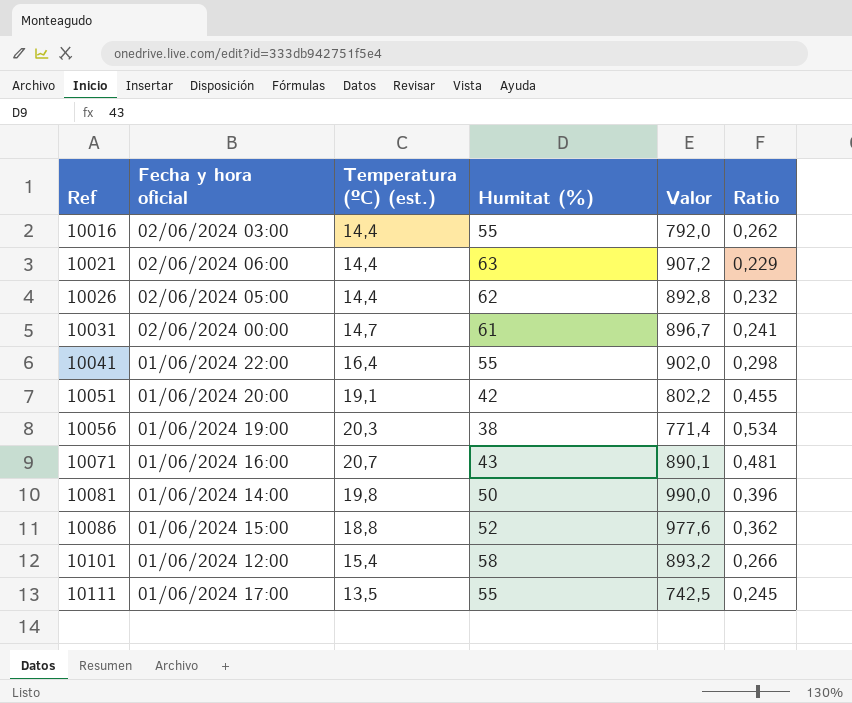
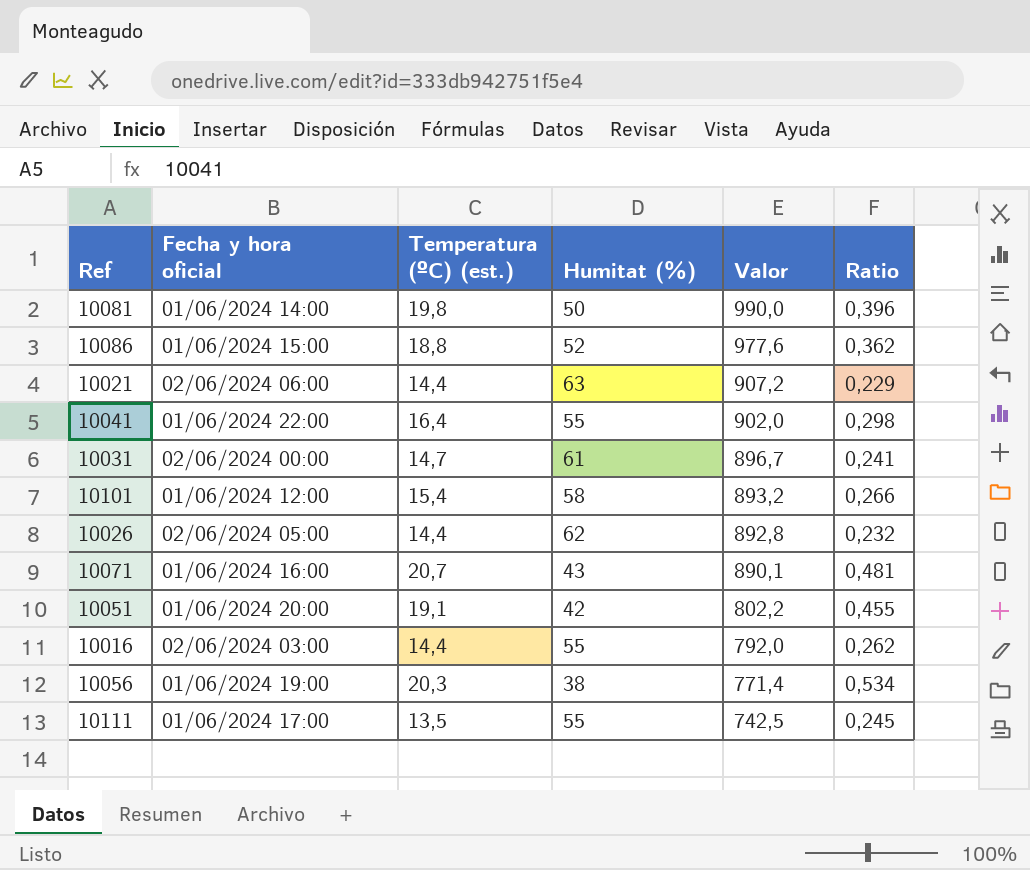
row order: Ref ascending -> Valor descending

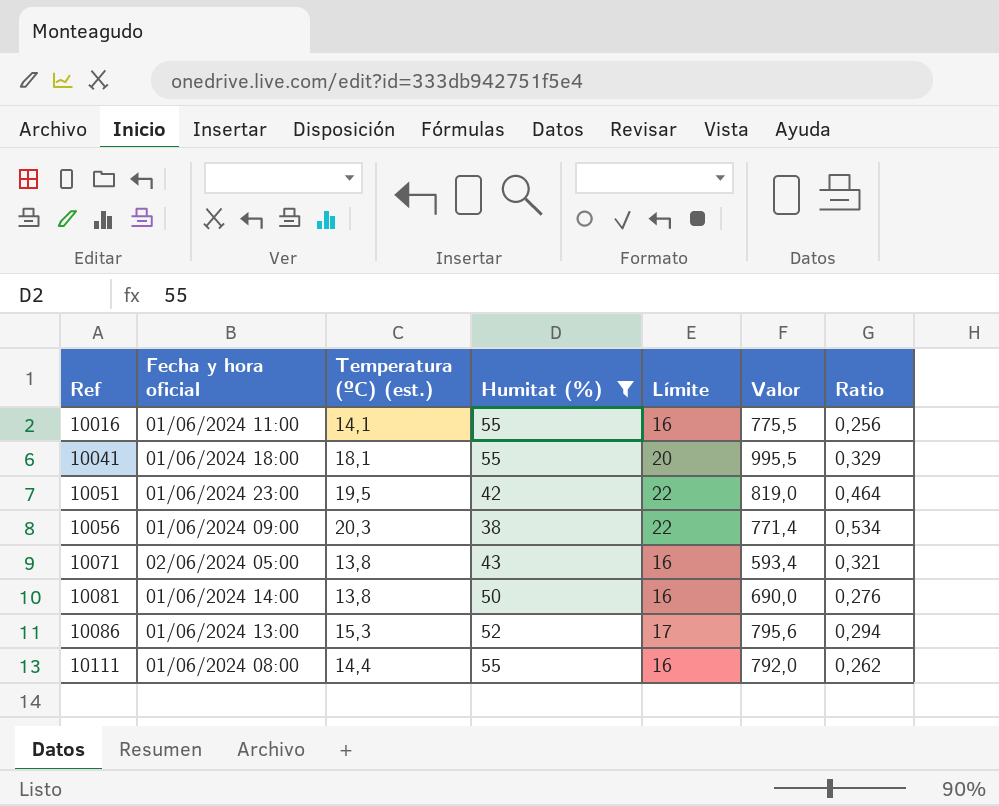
filter: none -> Humitat (%) <= 55
row order: Valor descending -> Ref ascending
column Límite | formula: none -> [Temperatura (ºC) (est.)] + 2
10016 | Fecha y hora oficial: 02/06/2024 03:00 -> 01/06/2024 11:00
10016 | Temperatura (ºC) (est.): 14,4 -> 14,1
10016 | Valor: 792,0 -> 775,5
10016 | Ratio: 0,262 -> 0,256
10041 | Fecha y hora oficial: 01/06/2024 22:00 -> 01/06/2024 18:00
10041 | Temperatura (ºC) (est.): 16,4 -> 18,1
10041 | Valor: 902,0 -> 995,5
10041 | Ratio: 0,298 -> 0,329
10051 | Fecha y hora oficial: 01/06/2024 20:00 -> 01/06/2024 23:00
10051 | Temperatura (ºC) (est.): 19,1 -> 19,5
10051 | Valor: 802,2 -> 819,0
10051 | Ratio: 0,455 -> 0,464
10056 | Fecha y hora oficial: 01/06/2024 19:00 -> 01/06/2024 09:00
10071 | Fecha y hora oficial: 01/06/2024 16:00 -> 02/06/2024 05:00
10071 | Temperatura (ºC) (est.): 20,7 -> 13,8
10071 | Valor: 890,1 -> 593,4
10071 | Ratio: 0,481 -> 0,321
10081 | Temperatura (ºC) (est.): 19,8 -> 13,8
10081 | Valor: 990,0 -> 690,0
10081 | Ratio: 0,396 -> 0,276
10086 | Fecha y hora oficial: 01/06/2024 15:00 -> 01/06/2024 13:00
10086 | Temperatura (ºC) (est.): 18,8 -> 15,3
10086 | Valor: 977,6 -> 795,6
10086 | Ratio: 0,362 -> 0,294
10111 | Fecha y hora oficial: 01/06/2024 17:00 -> 01/06/2024 08:00
10111 | Temperatura (ºC) (est.): 13,5 -> 14,4
10111 | Valor: 742,5 -> 792,0
10111 | Ratio: 0,245 -> 0,262

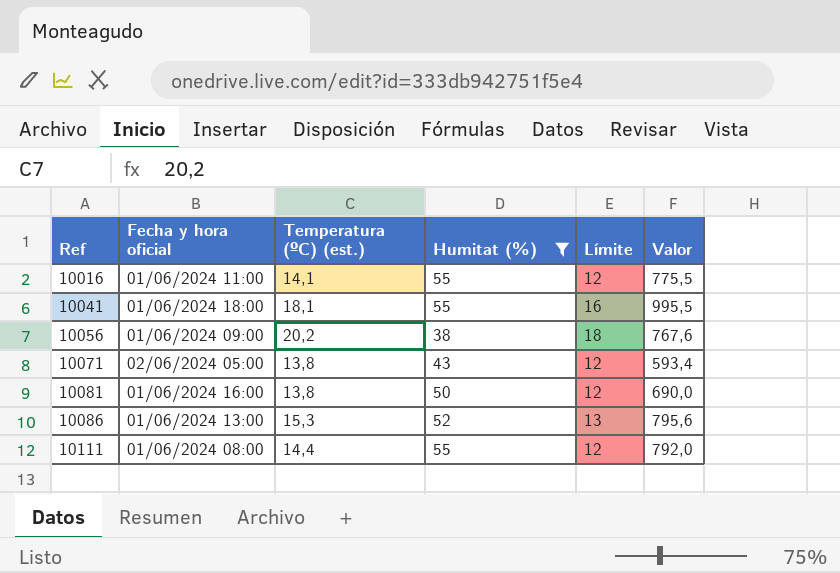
column Ratio | formula: [Temperatura (ºC) (est.)] / [Humitat (%)] -> none
column Límite | formula: [Temperatura (ºC) (est.)] + 2 -> [Temperatura (ºC) (est.)] - 2
row 10051: 01/06/2024 23:00 | 19,5 | 42 | 22 | 819,0 | 0,464 -> none
10056 | Temperatura (ºC) (est.): 20,3 -> 20,2
10056 | Valor: 771,4 -> 767,6
10081 | Fecha y hora oficial: 01/06/2024 14:00 -> 01/06/2024 16:00

